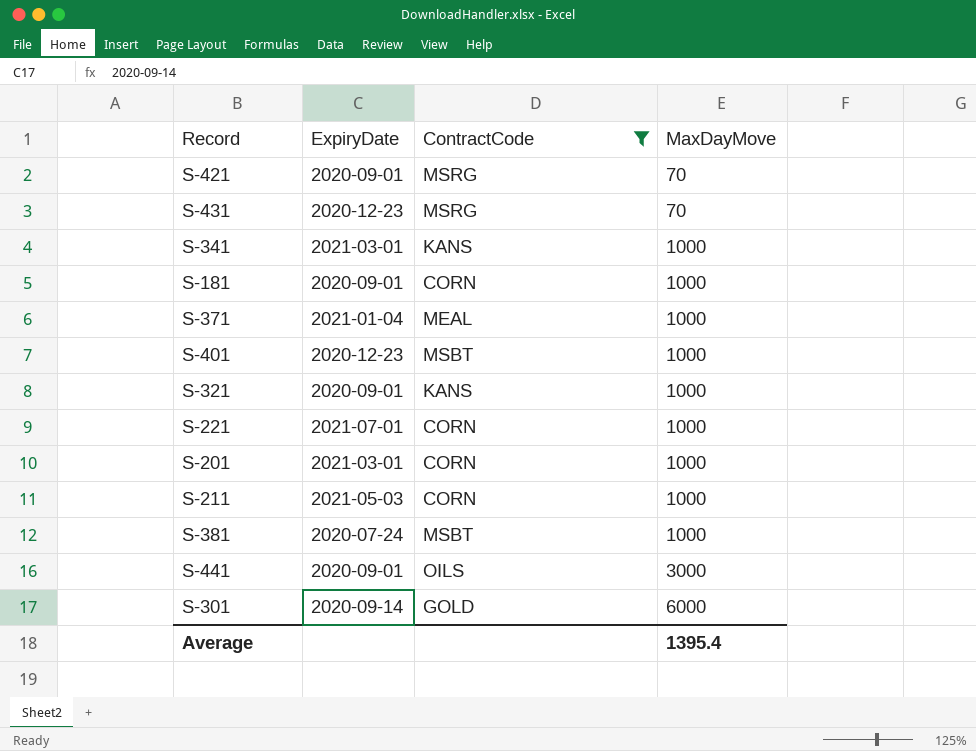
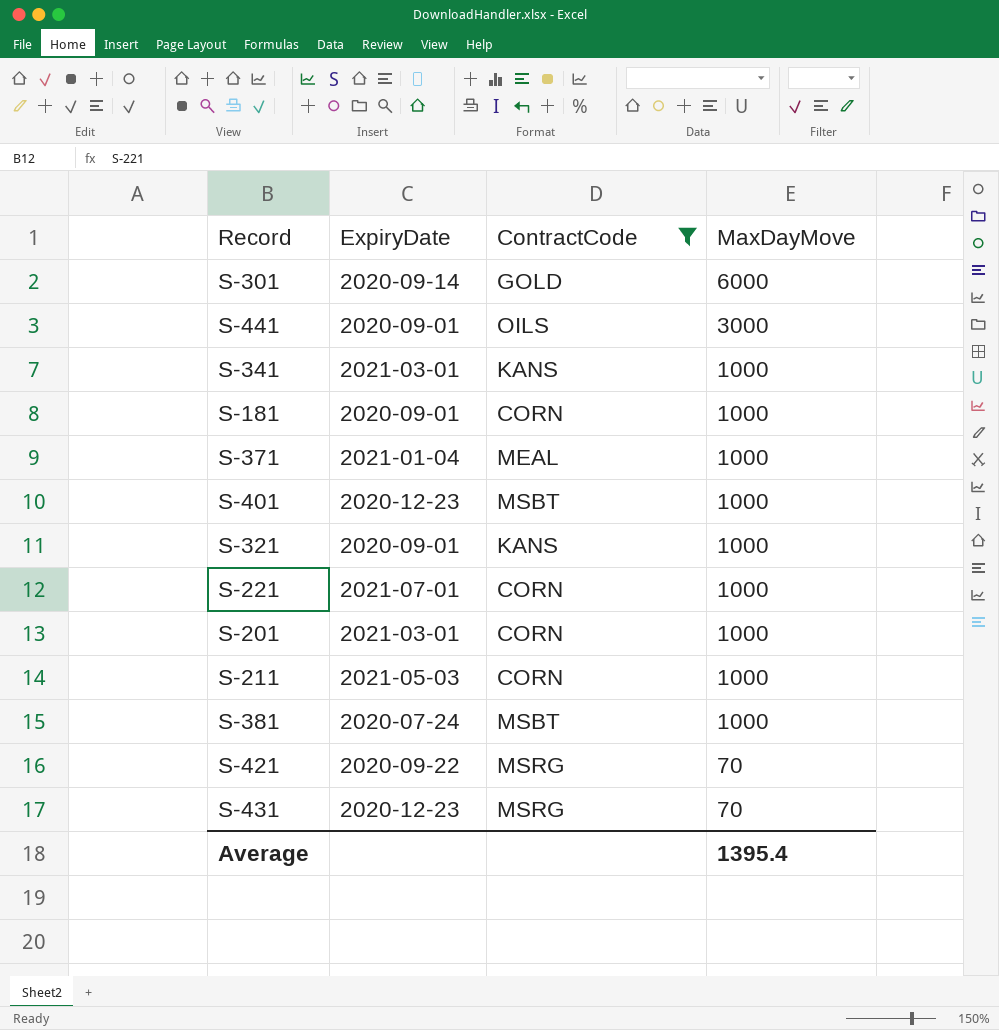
row order: MaxDayMove ascending -> MaxDayMove descending
S-421 | ExpiryDate: 2020-09-01 -> 2020-09-22

